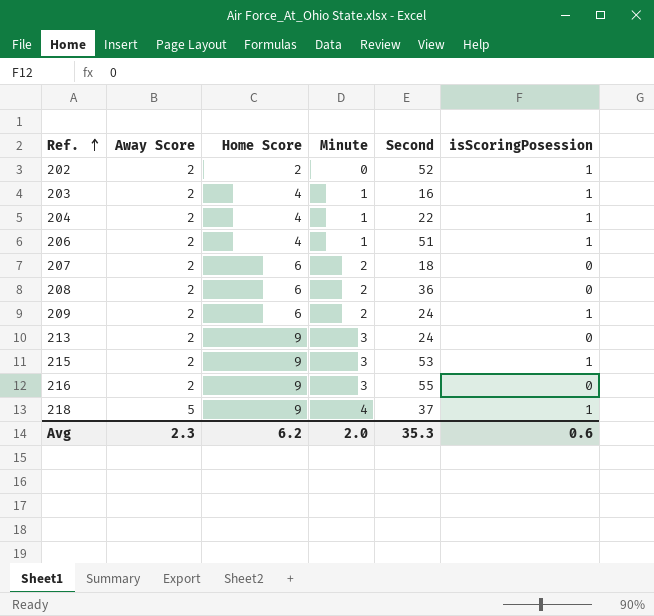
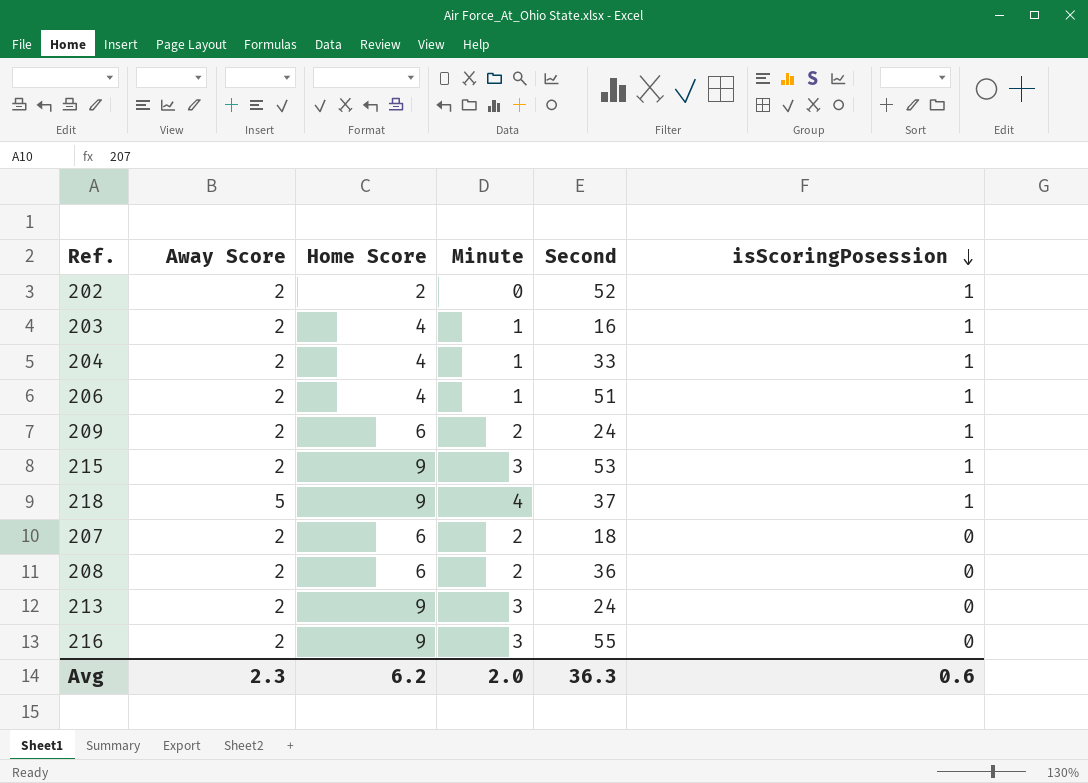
row order: Ref. ascending -> isScoringPosession descending
204 | Second: 22 -> 33
Avg | Second: 35.3 -> 36.3

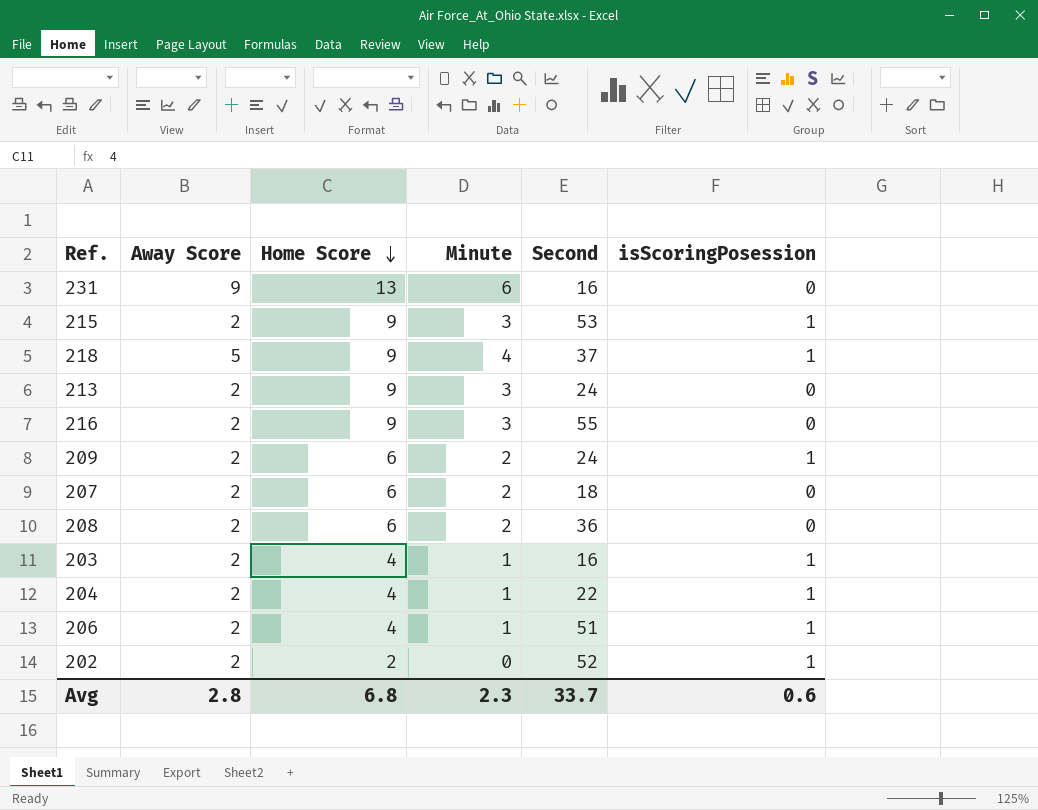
row order: isScoringPosession descending -> Home Score descending
row 231: none -> 9 | 13 | 6 | 16 | 0
204 | Second: 33 -> 22
Avg | Away Score: 2.3 -> 2.8
Avg | Home Score: 6.2 -> 6.8
Avg | Minute: 2.0 -> 2.3
Avg | Second: 36.3 -> 33.7

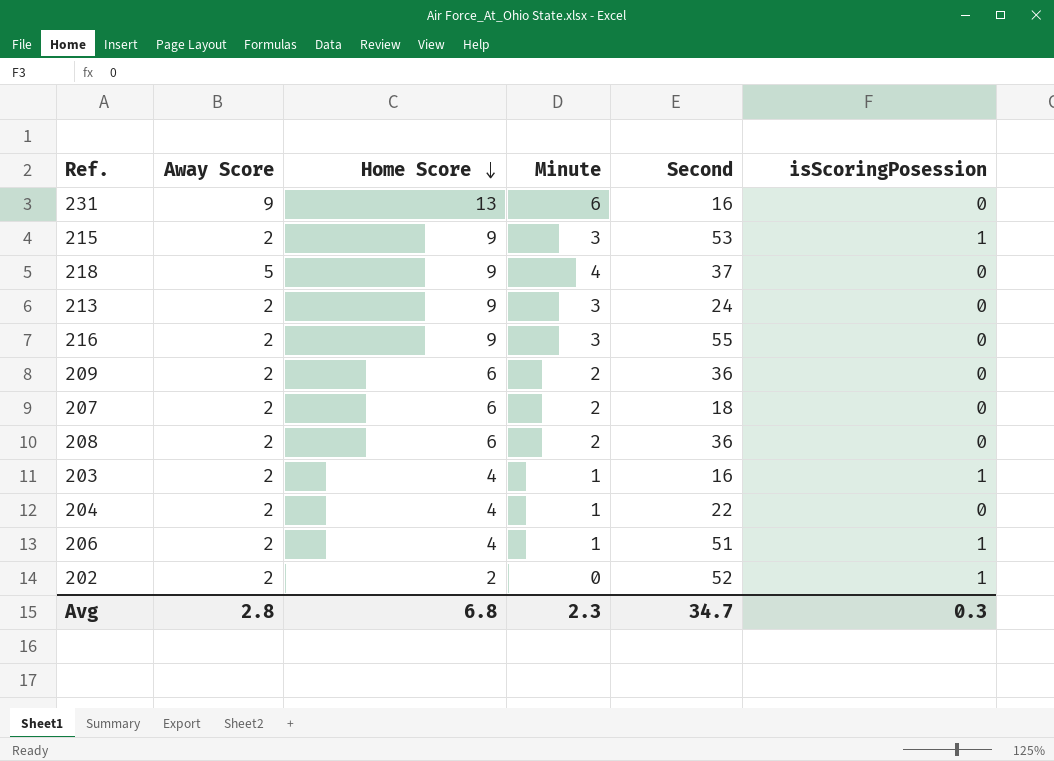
218 | isScoringPosession: 1 -> 0
209 | Second: 24 -> 36
209 | isScoringPosession: 1 -> 0
204 | isScoringPosession: 1 -> 0
Avg | Second: 33.7 -> 34.7
Avg | isScoringPosession: 0.6 -> 0.3

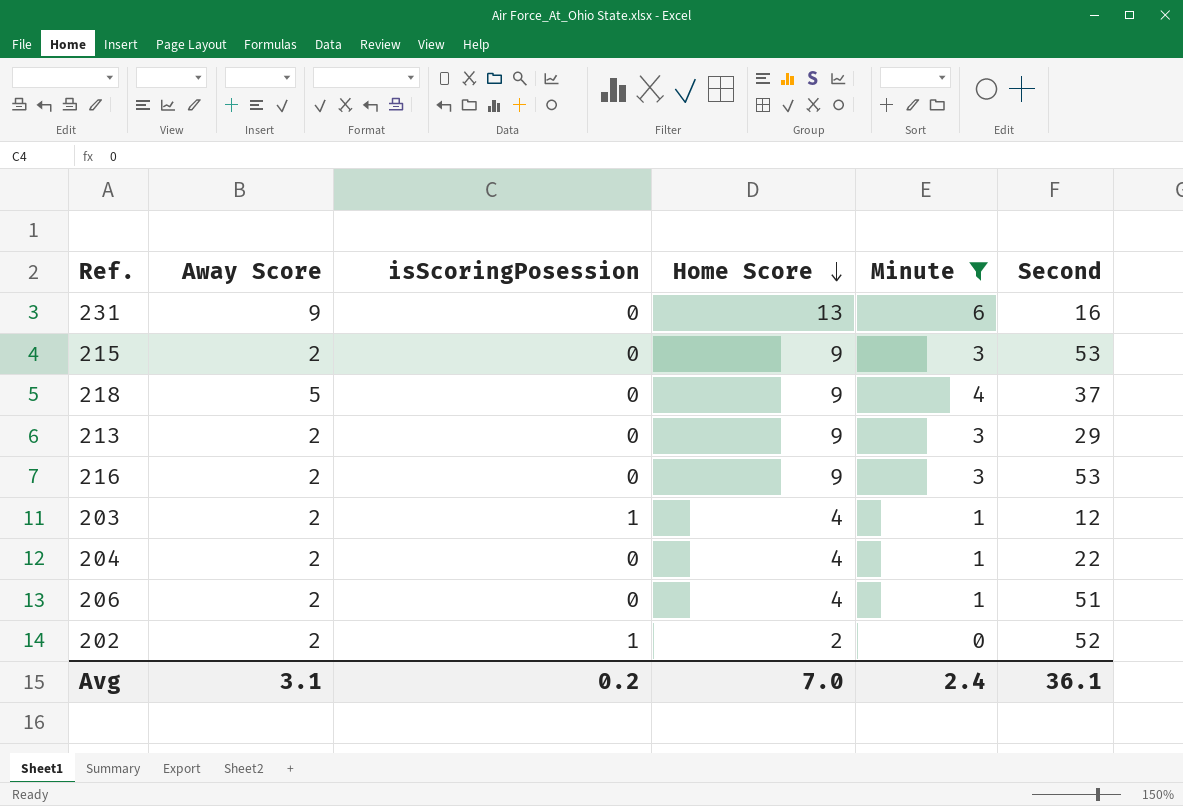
filter: none -> Minute != 2
column isScoringPosession | position: 6 -> 3
215 | isScoringPosession: 1 -> 0
213 | Second: 24 -> 29
216 | Second: 55 -> 53
203 | Second: 16 -> 12
206 | isScoringPosession: 1 -> 0
Avg | Away Score: 2.8 -> 3.1
Avg | isScoringPosession: 0.3 -> 0.2
Avg | Home Score: 6.8 -> 7.0
Avg | Minute: 2.3 -> 2.4
Avg | Second: 34.7 -> 36.1

